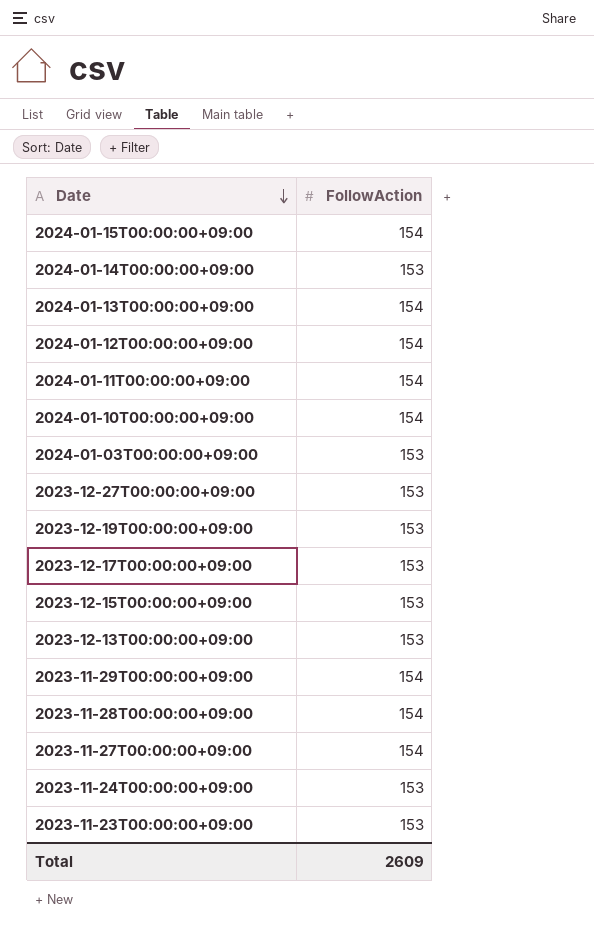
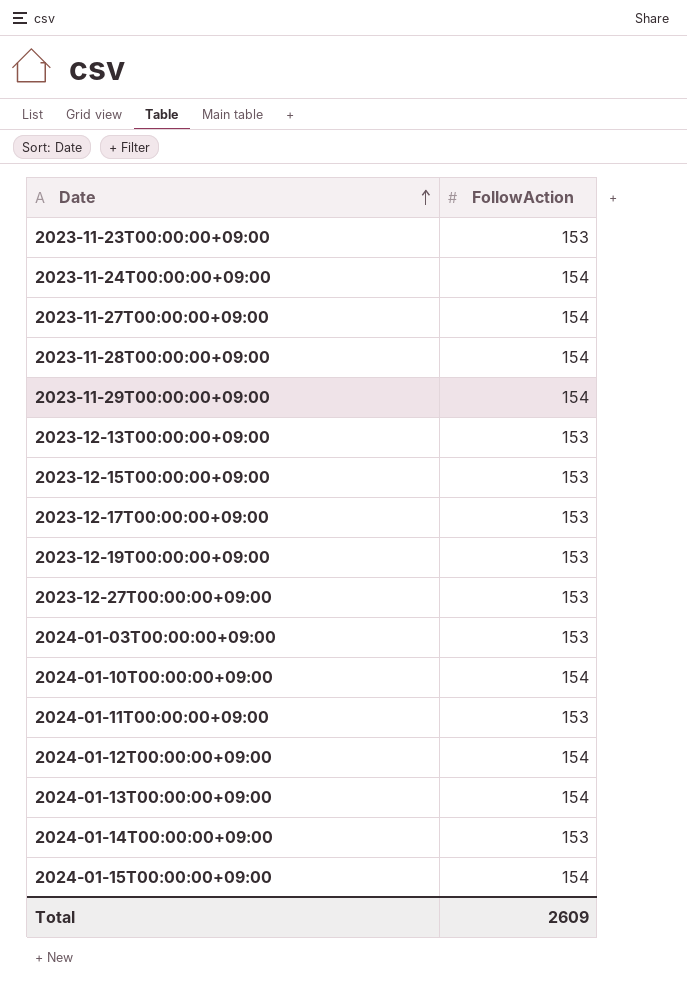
row order: Date descending -> Date ascending
2023-11-24T00:00:00+09:00 | FollowAction: 153 -> 154
2024-01-11T00:00:00+09:00 | FollowAction: 154 -> 153

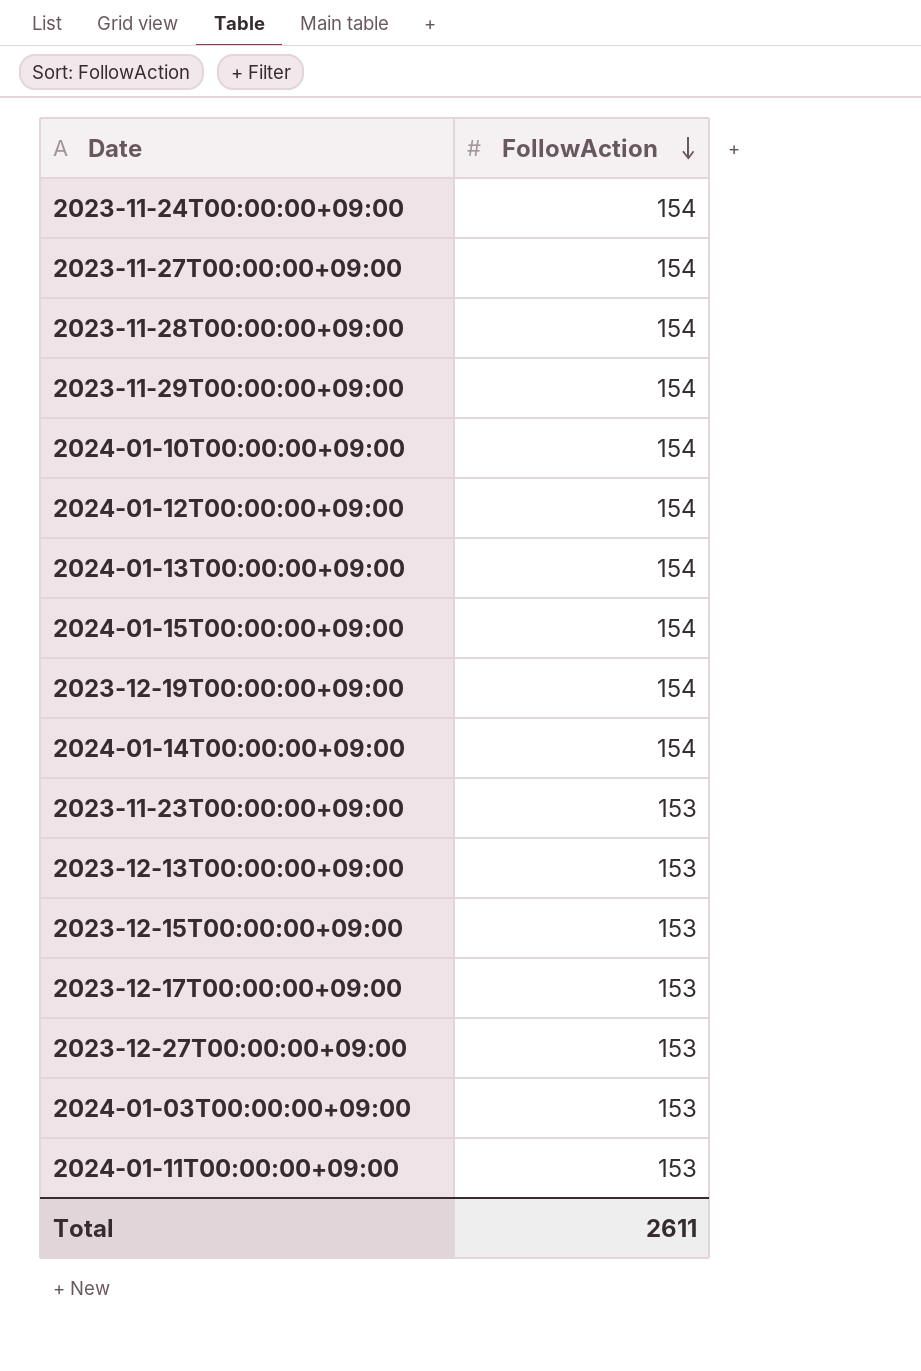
row order: Date ascending -> FollowAction descending
2023-12-19T00:00:00+09:00 | FollowAction: 153 -> 154
2024-01-14T00:00:00+09:00 | FollowAction: 153 -> 154
Total | FollowAction: 2609 -> 2611

